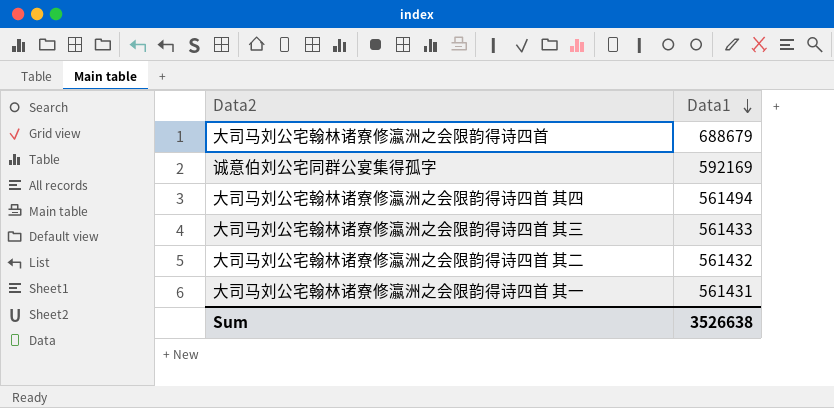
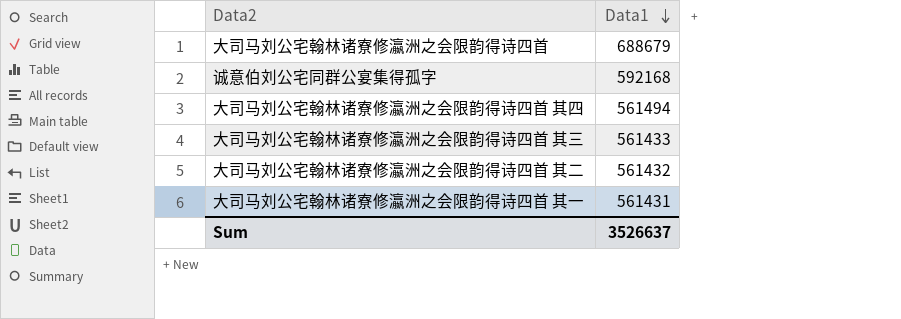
诚意伯刘公宅同群公宴集得孤字 | Data1: 592169 -> 592168
Sum | Data1: 3526638 -> 3526637

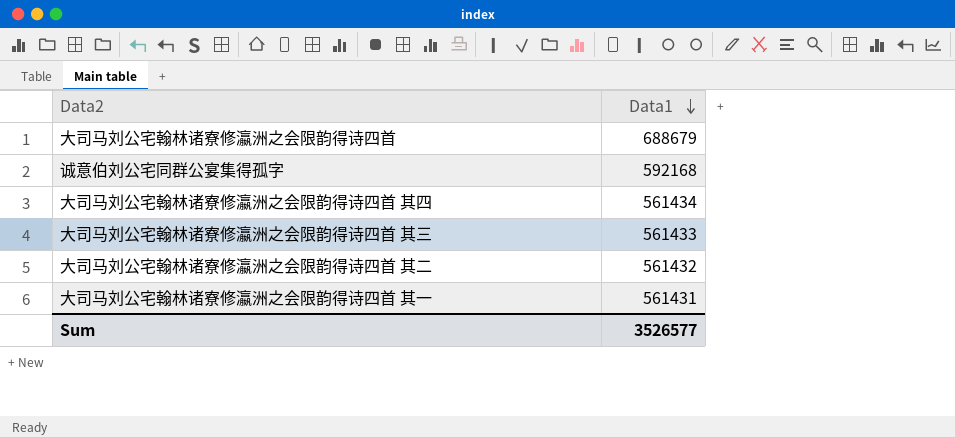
大司马刘公宅翰林诸寮修瀛洲之会限韵得诗四首 其四 | Data1: 561494 -> 561434
Sum | Data1: 3526637 -> 3526577

